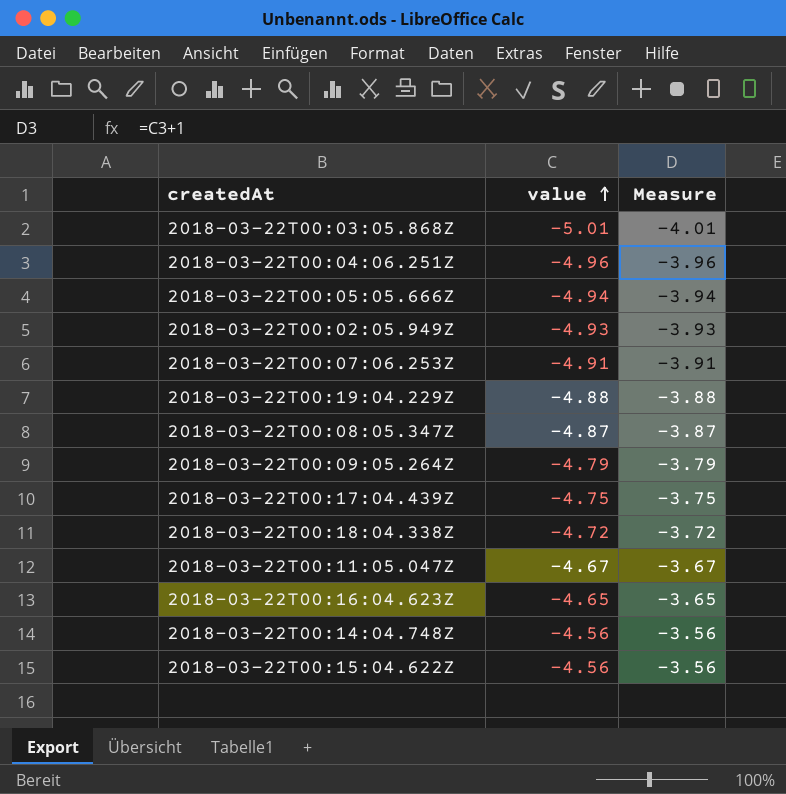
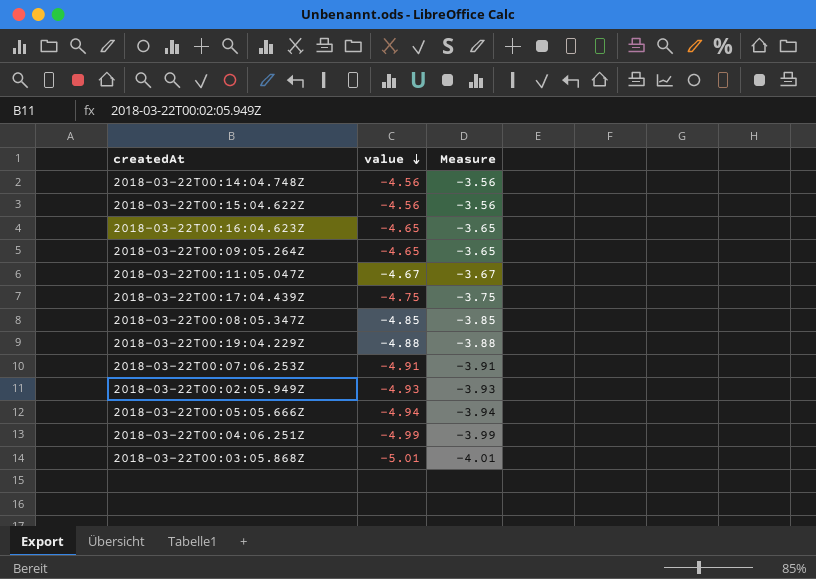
row order: value ascending -> value descending
row 2018-03-22T00:18:04.338Z: -4.72 | -3.72 -> none
2018-03-22T00:09:05.264Z | value: -4.79 -> -4.65
2018-03-22T00:09:05.264Z | Measure: -3.79 -> -3.65
2018-03-22T00:08:05.347Z | value: -4.87 -> -4.85
2018-03-22T00:08:05.347Z | Measure: -3.87 -> -3.85
2018-03-22T00:04:06.251Z | value: -4.96 -> -4.99
2018-03-22T00:04:06.251Z | Measure: -3.96 -> -3.99

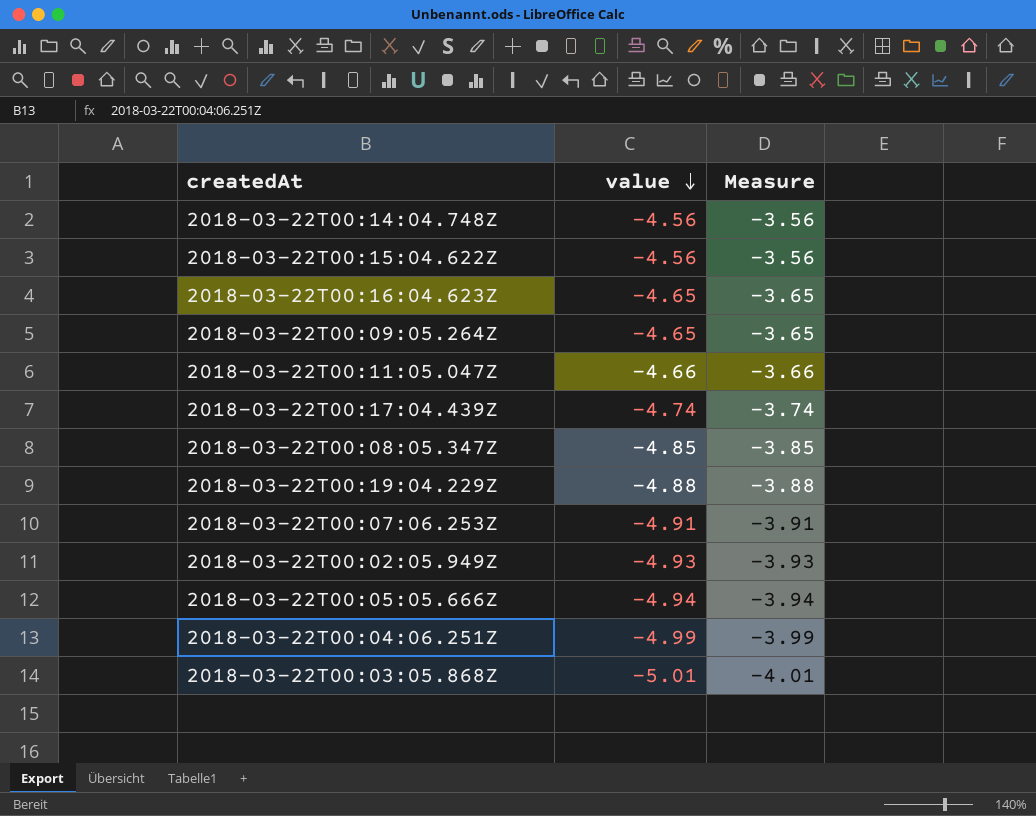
2018-03-22T00:11:05.047Z | value: -4.67 -> -4.66
2018-03-22T00:11:05.047Z | Measure: -3.67 -> -3.66
2018-03-22T00:17:04.439Z | value: -4.75 -> -4.74
2018-03-22T00:17:04.439Z | Measure: -3.75 -> -3.74

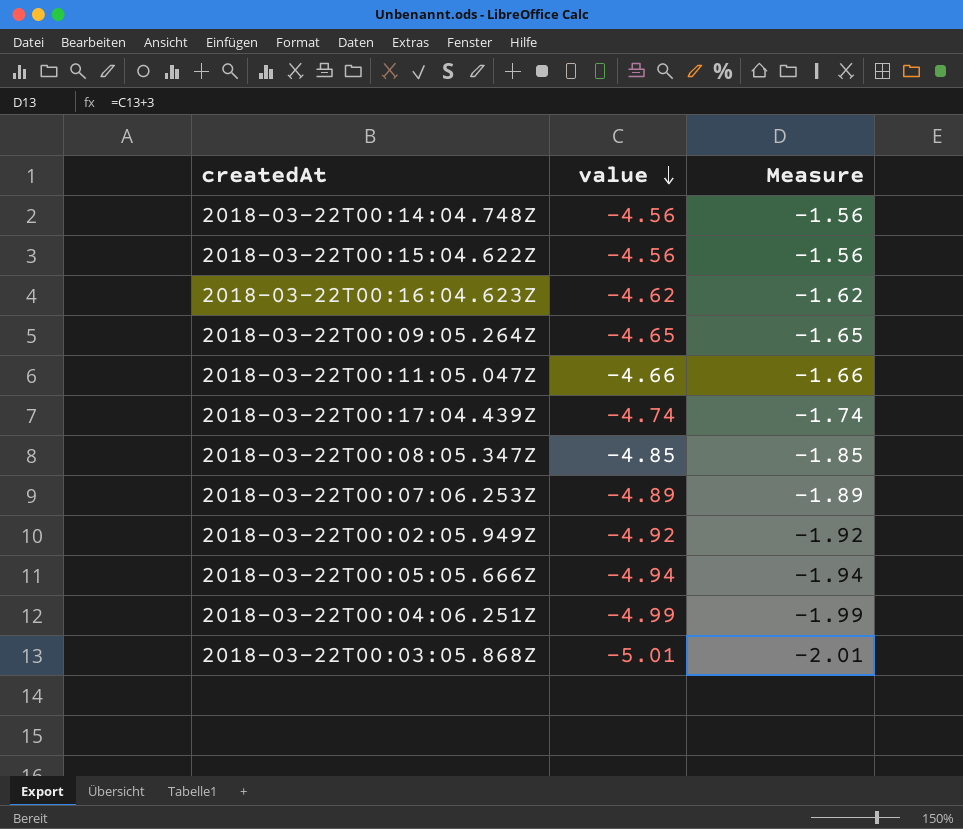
column Measure | formula: [value] + 1 -> [value] + 3
row 2018-03-22T00:19:04.229Z: -4.88 | -3.88 -> none
2018-03-22T00:16:04.623Z | value: -4.65 -> -4.62
2018-03-22T00:07:06.253Z | value: -4.91 -> -4.89
2018-03-22T00:02:05.949Z | value: -4.93 -> -4.92

